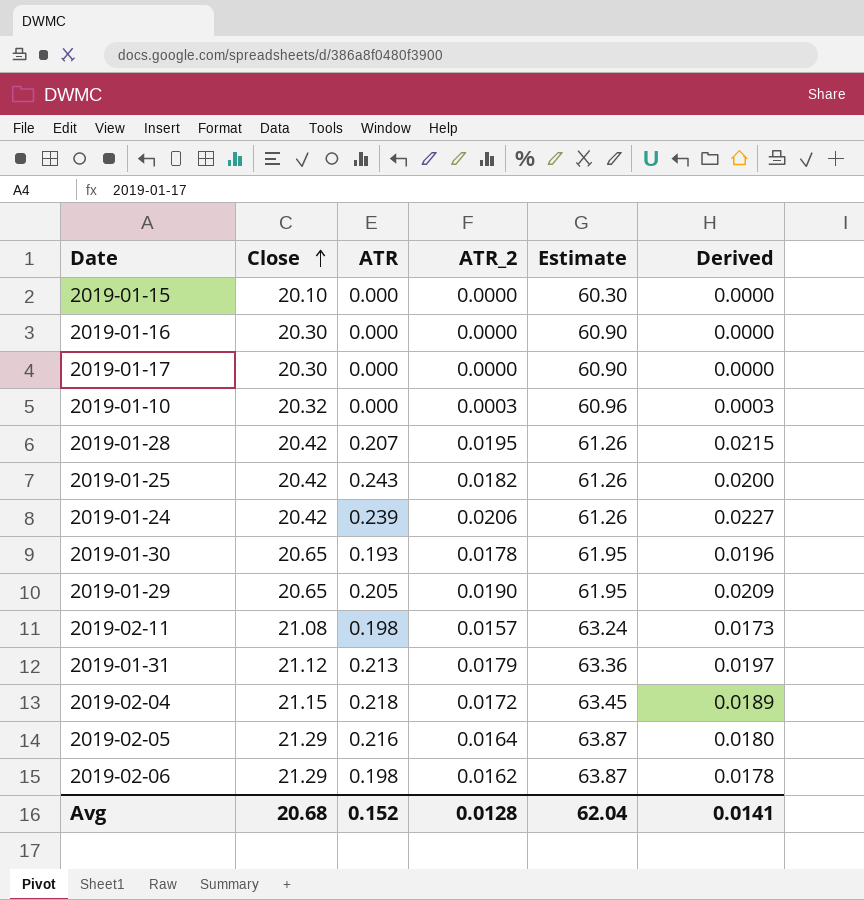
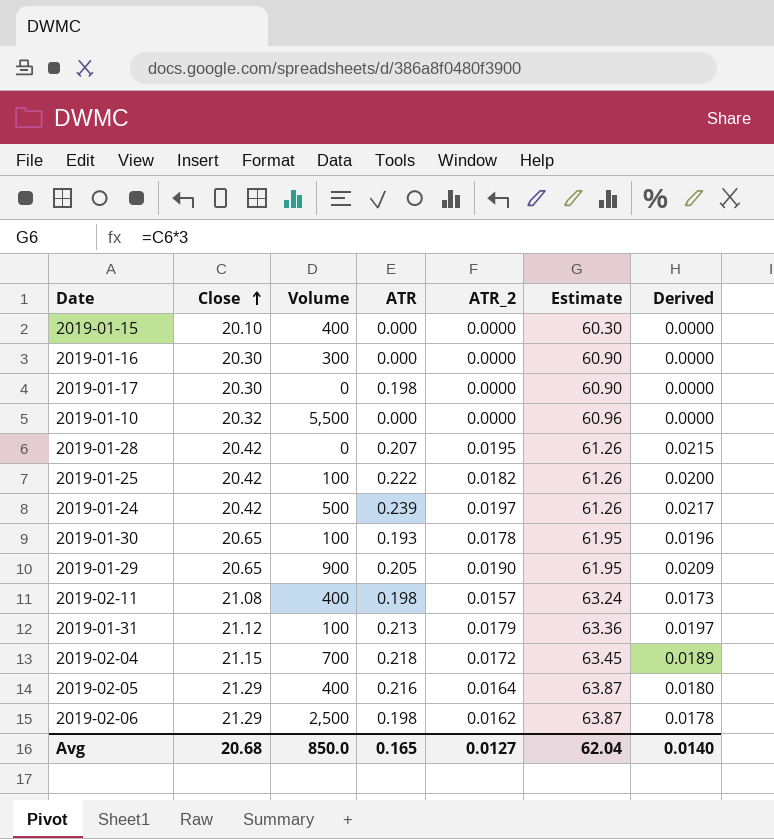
column Volume | position: none -> 3
2019-01-17 | ATR: 0.000 -> 0.198
2019-01-10 | ATR_2: 0.0003 -> 0.0000
2019-01-10 | Derived: 0.0003 -> 0.0000
2019-01-25 | ATR: 0.243 -> 0.222
2019-01-24 | ATR_2: 0.0206 -> 0.0197
2019-01-24 | Derived: 0.0227 -> 0.0217
Avg | ATR: 0.152 -> 0.165
Avg | ATR_2: 0.0128 -> 0.0127
Avg | Derived: 0.0141 -> 0.0140

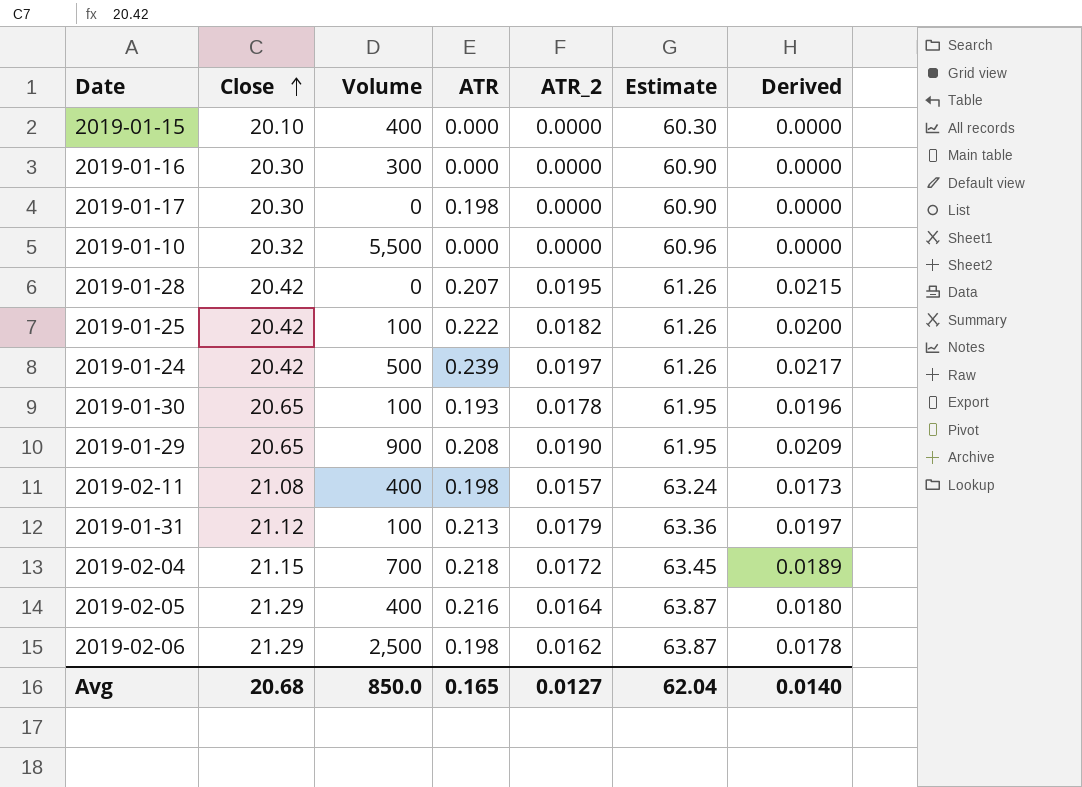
2019-01-29 | ATR: 0.205 -> 0.208

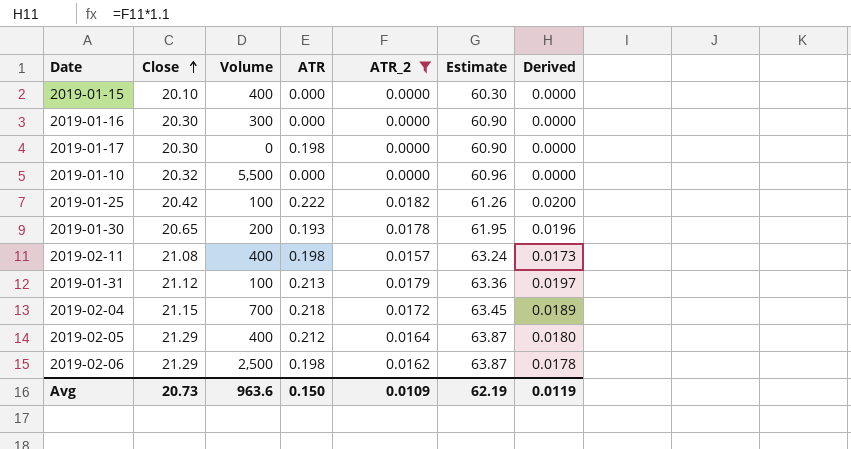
filter: none -> ATR_2 <= 0.0182
2019-01-30 | Volume: 100 -> 200
2019-02-05 | ATR: 0.216 -> 0.212
Avg | Close: 20.68 -> 20.73
Avg | Volume: 850.0 -> 963.6
Avg | ATR: 0.165 -> 0.150
Avg | ATR_2: 0.0127 -> 0.0109
Avg | Estimate: 62.04 -> 62.19
Avg | Derived: 0.0140 -> 0.0119

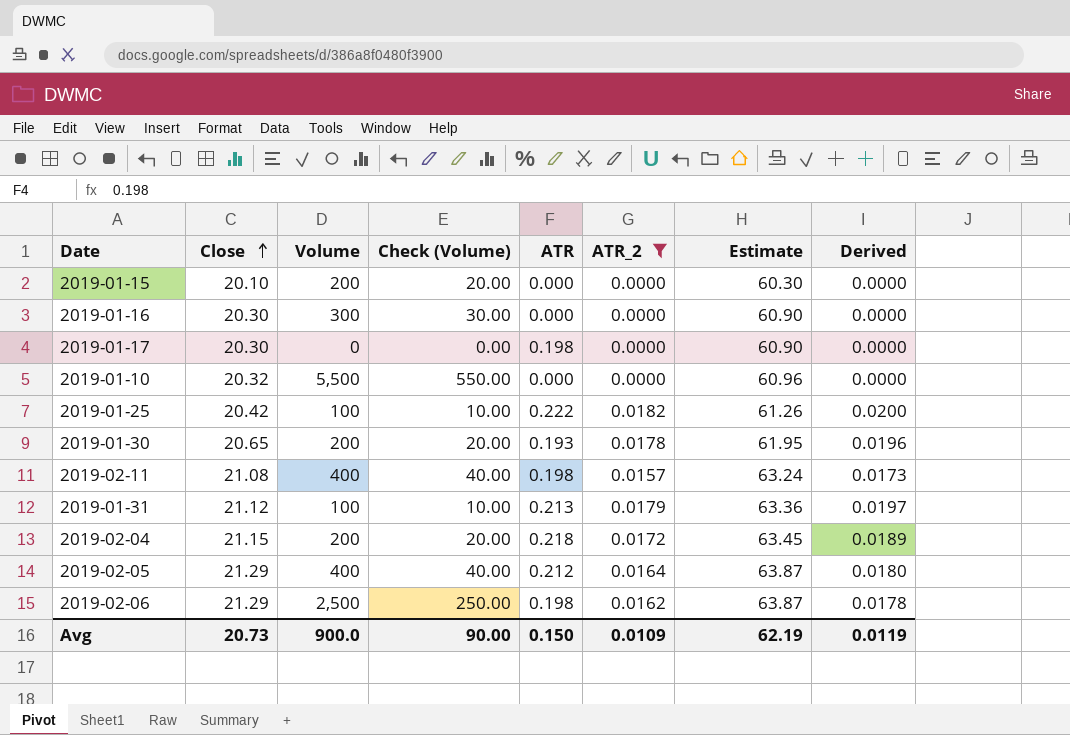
column Check (Volume) | formula: none -> [Volume] * 0.1
2019-01-15 | Volume: 400 -> 200
2019-02-04 | Volume: 700 -> 200
Avg | Volume: 963.6 -> 900.0

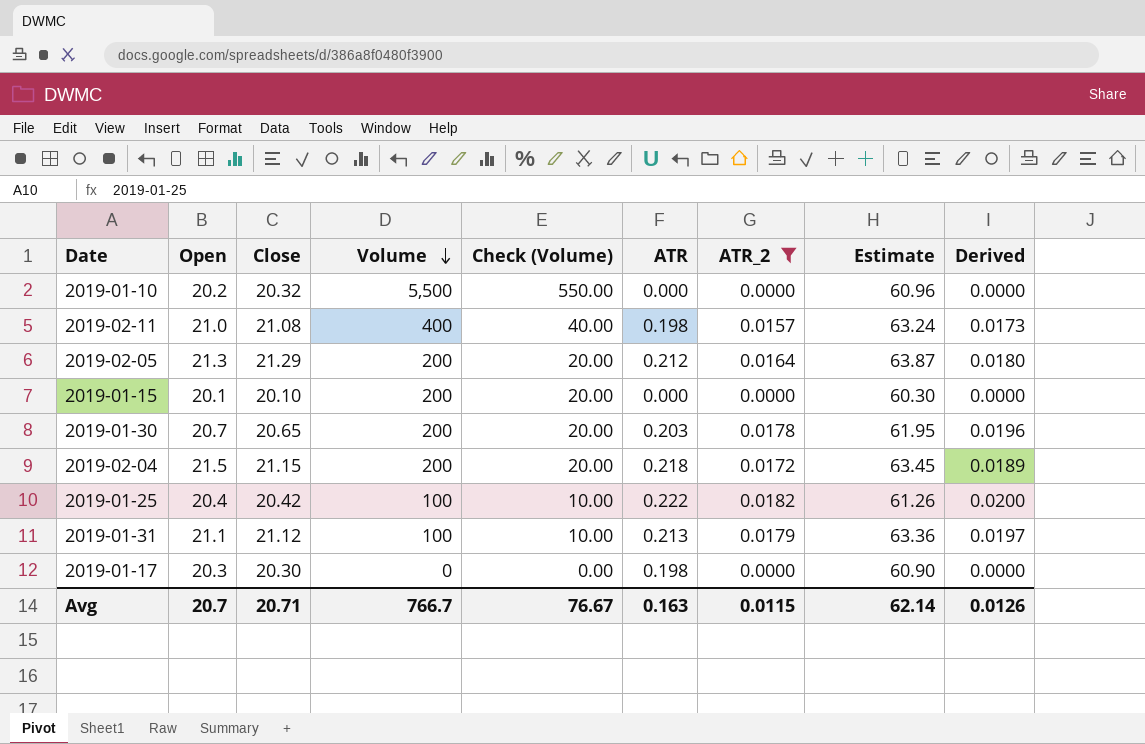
row order: Close ascending -> Volume descending
column Open | position: none -> 2
row 2019-01-16: 20.30 | 300 | 30.00 | 0.000 | 0.0000 | 60.90 | 0.0000 -> none
row 2019-02-06: 21.29 | 2,500 | 250.00 | 0.198 | 0.0162 | 63.87 | 0.0178 -> none
2019-02-05 | Volume: 400 -> 200
2019-02-05 | Check (Volume): 40.00 -> 20.00
2019-01-30 | ATR: 0.193 -> 0.203
Avg | Close: 20.73 -> 20.71
Avg | Volume: 900.0 -> 766.7
Avg | Check (Volume): 90.00 -> 76.67
Avg | ATR: 0.150 -> 0.163
Avg | ATR_2: 0.0109 -> 0.0115
Avg | Estimate: 62.19 -> 62.14
Avg | Derived: 0.0119 -> 0.0126

